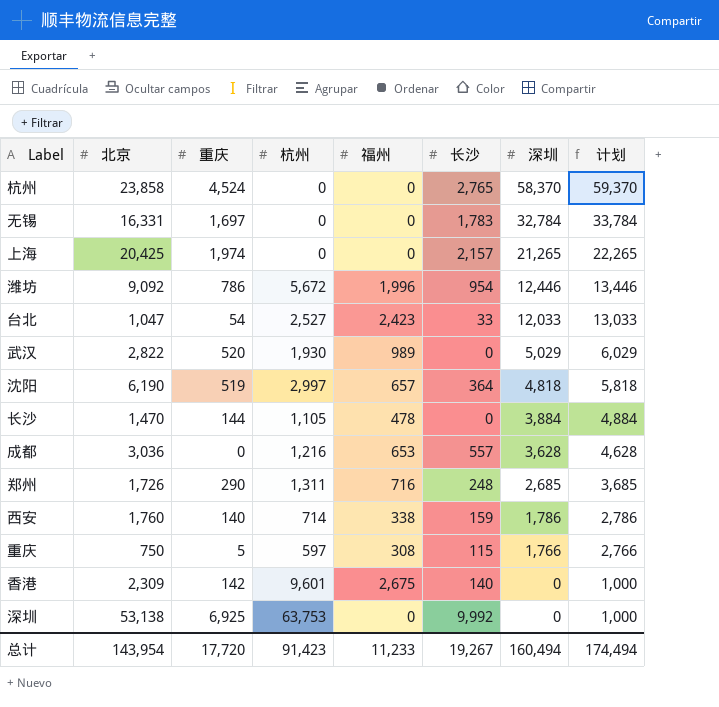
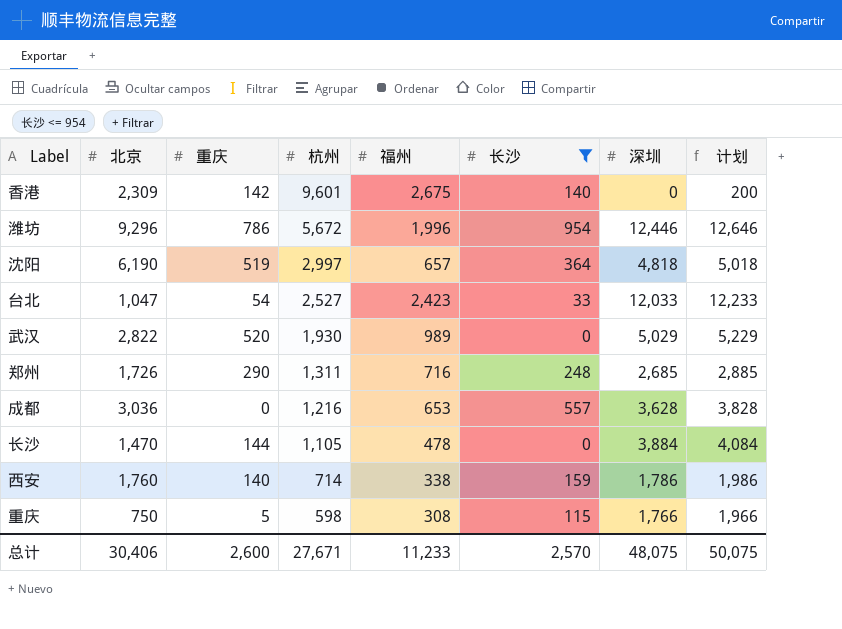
filter: none -> 长沙 <= 954
row order: 深圳 descending -> 杭州 descending
column 计划 | formula: [深圳] + 1000 -> [深圳] + 200
潍坊 | 北京: 9,092 -> 9,296
重庆 | 杭州: 597 -> 598
总计 | 北京: 143,954 -> 30,406
总计 | 重庆: 17,720 -> 2,600
总计 | 杭州: 91,423 -> 27,671
总计 | 长沙: 19,267 -> 2,570
总计 | 深圳: 160,494 -> 48,075
总计 | 计划: 174,494 -> 50,075

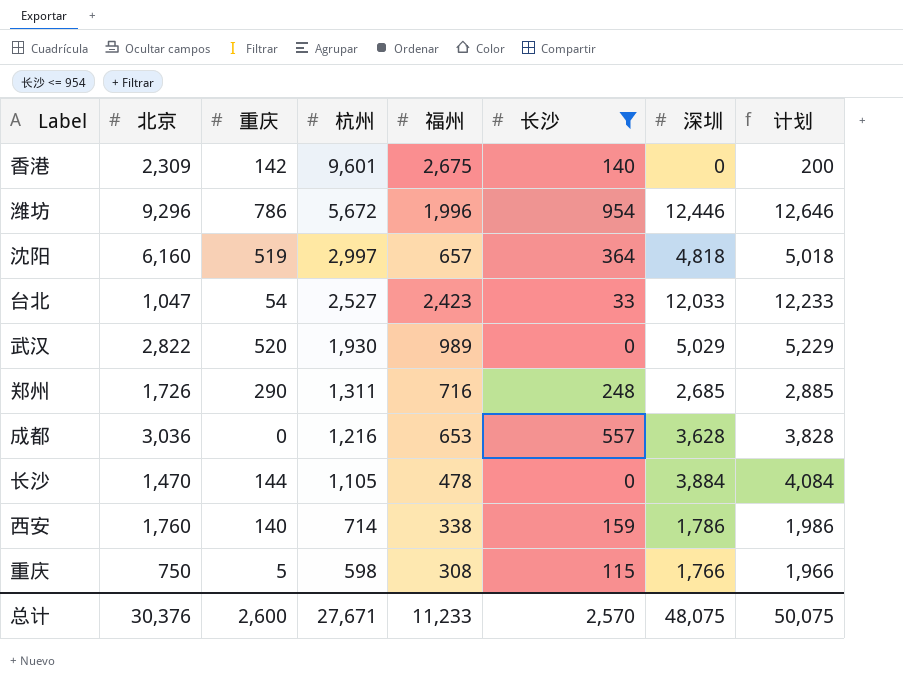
沈阳 | 北京: 6,190 -> 6,160
总计 | 北京: 30,406 -> 30,376

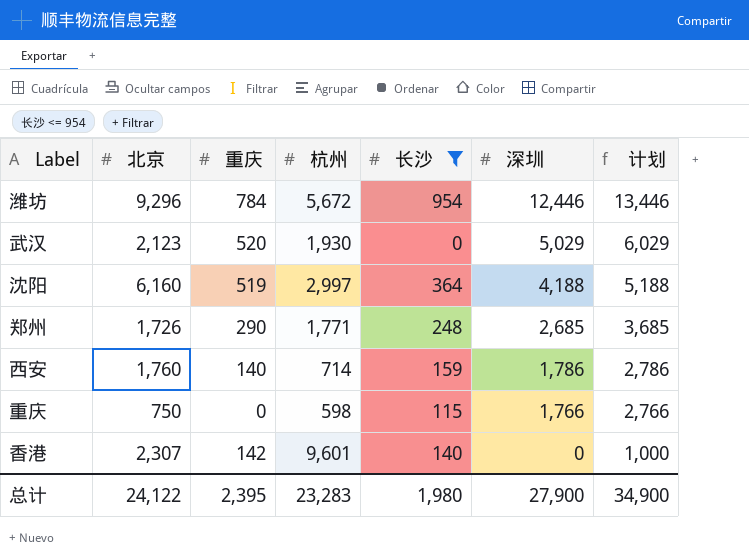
row order: 杭州 descending -> 深圳 descending
column 福州 | position: 5 -> none
column 计划 | formula: [深圳] + 200 -> [深圳] + 1000
row 台北: 1,047 | 54 | 2,527 | 2,423 | 33 | 12,033 | 12,233 -> none
row 成都: 3,036 | 0 | 1,216 | 653 | 557 | 3,628 | 3,828 -> none
row 长沙: 1,470 | 144 | 1,105 | 478 | 0 | 3,884 | 4,084 -> none
潍坊 | 重庆: 786 -> 784
武汉 | 北京: 2,822 -> 2,123
沈阳 | 深圳: 4,818 -> 4,188
郑州 | 杭州: 1,311 -> 1,771
重庆 | 重庆: 5 -> 0
香港 | 北京: 2,309 -> 2,307
总计 | 北京: 30,376 -> 24,122
总计 | 重庆: 2,600 -> 2,395
总计 | 杭州: 27,671 -> 23,283
总计 | 长沙: 2,570 -> 1,980
总计 | 深圳: 48,075 -> 27,900
总计 | 计划: 50,075 -> 34,900

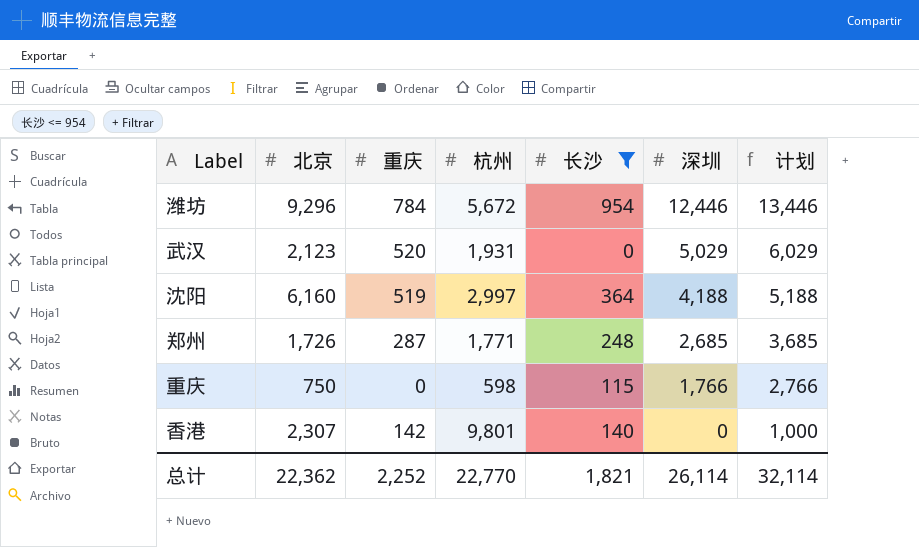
row 西安: 1,760 | 140 | 714 | 159 | 1,786 | 2,786 -> none
武汉 | 杭州: 1,930 -> 1,931
郑州 | 重庆: 290 -> 287
香港 | 杭州: 9,601 -> 9,801
总计 | 北京: 24,122 -> 22,362
总计 | 重庆: 2,395 -> 2,252
总计 | 杭州: 23,283 -> 22,770
总计 | 长沙: 1,980 -> 1,821
总计 | 深圳: 27,900 -> 26,114
总计 | 计划: 34,900 -> 32,114

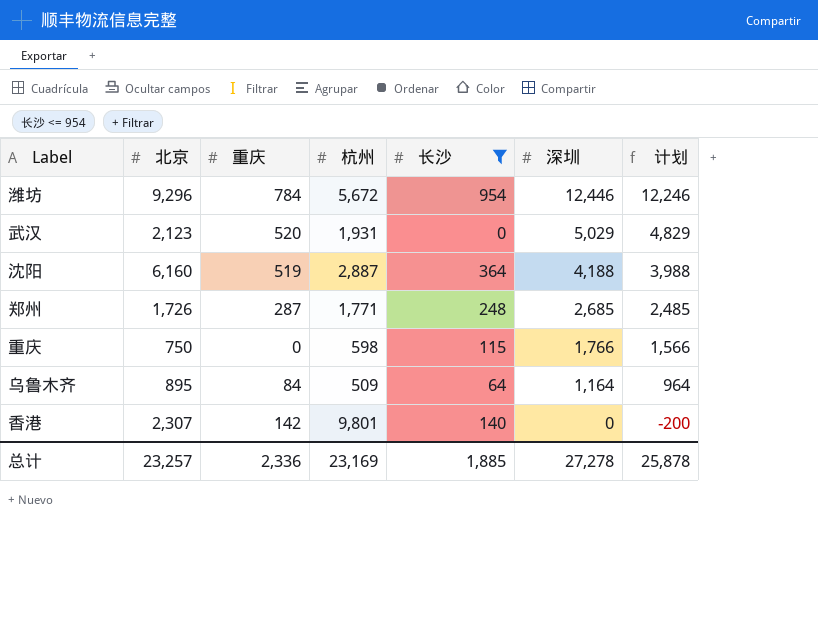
column 计划 | formula: [深圳] + 1000 -> [深圳] - 200
沈阳 | 杭州: 2,997 -> 2,887
row 乌鲁木齐: none -> 895 | 84 | 509 | 64 | 1,164 | 964
总计 | 北京: 22,362 -> 23,257
总计 | 重庆: 2,252 -> 2,336
总计 | 杭州: 22,770 -> 23,169
总计 | 长沙: 1,821 -> 1,885
总计 | 深圳: 26,114 -> 27,278
总计 | 计划: 32,114 -> 25,878

